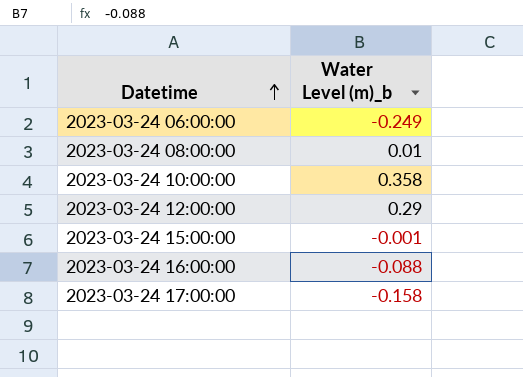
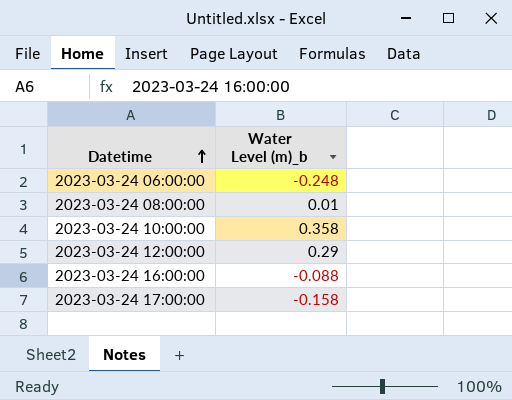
row 2023-03-24 15:00:00: -0.001 -> none
2023-03-24 06:00:00 | Water Level (m)_b: -0.249 -> -0.248

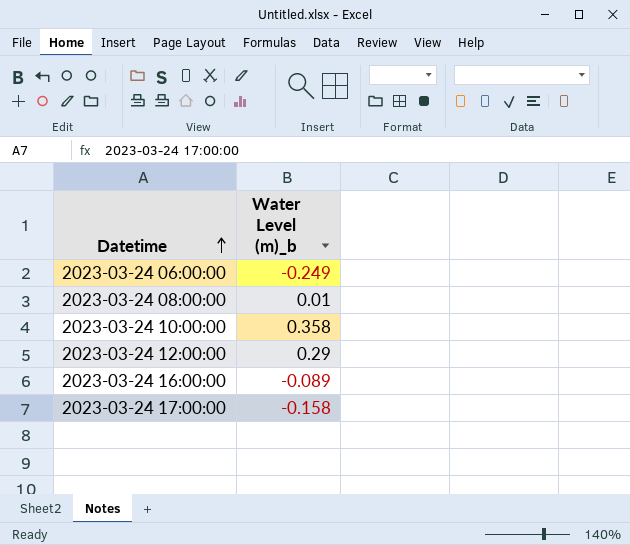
2023-03-24 06:00:00 | Water Level (m)_b: -0.248 -> -0.249
2023-03-24 16:00:00 | Water Level (m)_b: -0.088 -> -0.089

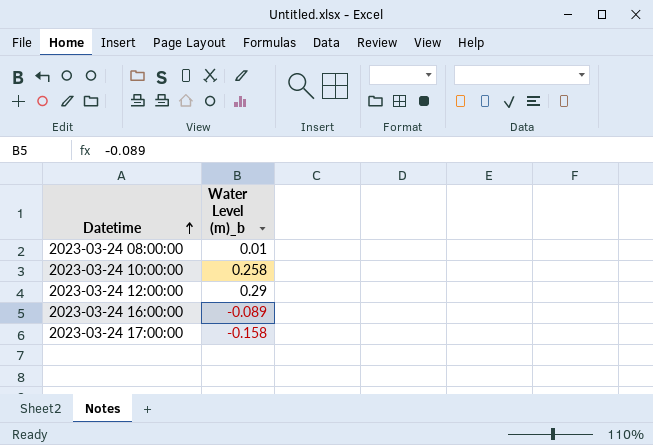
row 2023-03-24 06:00:00: -0.249 -> none
2023-03-24 10:00:00 | Water Level (m)_b: 0.358 -> 0.258

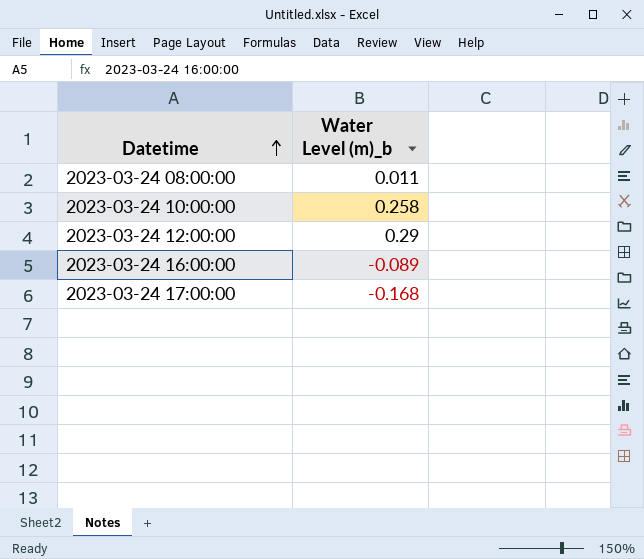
2023-03-24 08:00:00 | Water Level (m)_b: 0.01 -> 0.011
2023-03-24 17:00:00 | Water Level (m)_b: -0.158 -> -0.168

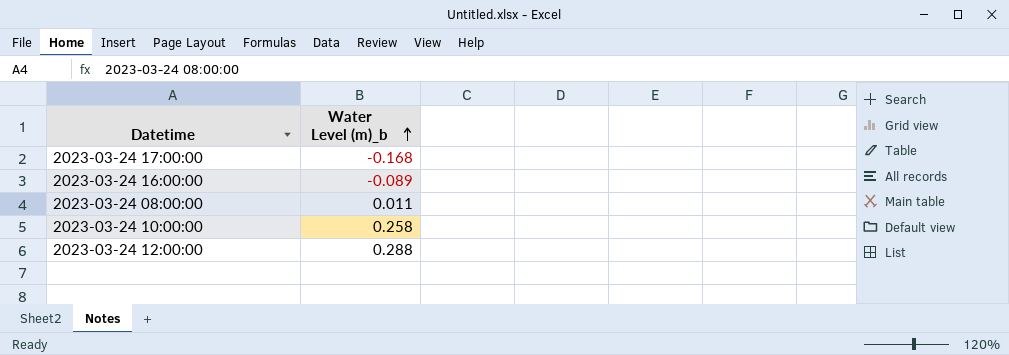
row order: Datetime ascending -> Water Level (m)_b ascending
2023-03-24 12:00:00 | Water Level (m)_b: 0.29 -> 0.288

